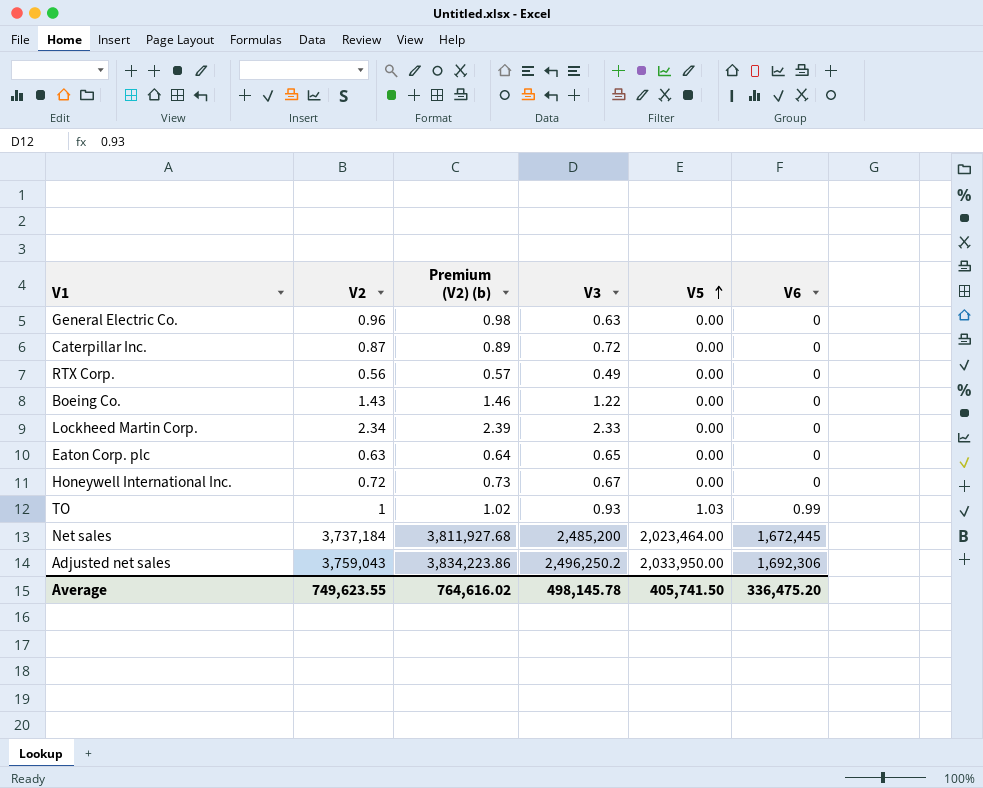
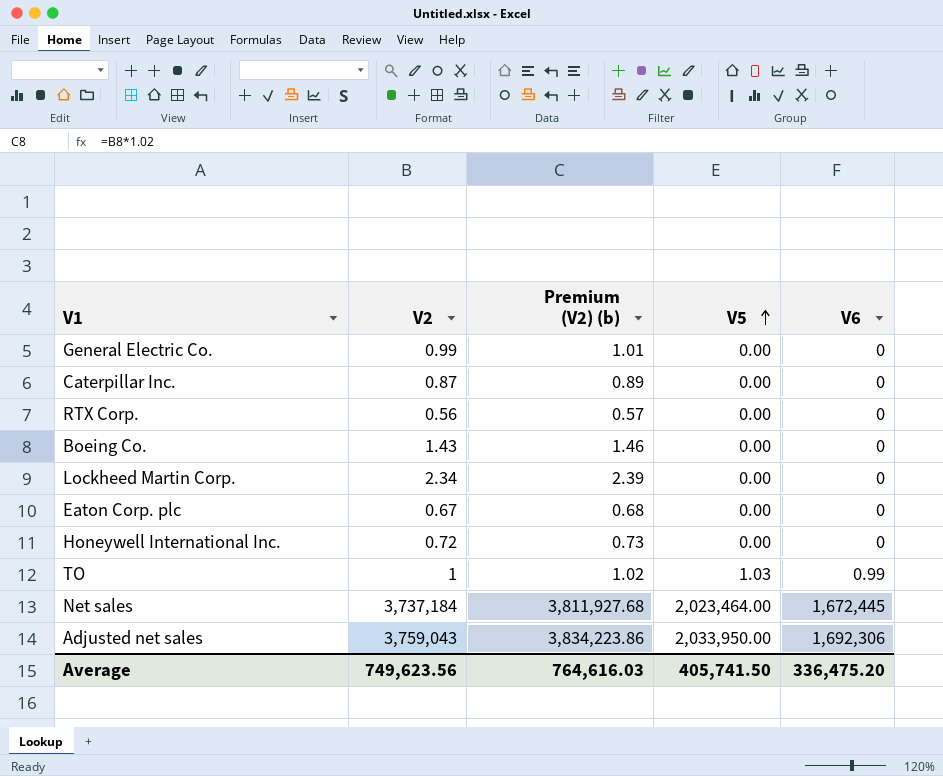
column V3 | position: 4 -> none
General Electric Co. | V2: 0.96 -> 0.99
General Electric Co. | Premium (V2) (b): 0.98 -> 1.01
Eaton Corp. plc | V2: 0.63 -> 0.67
Eaton Corp. plc | Premium (V2) (b): 0.64 -> 0.68
Average | V2: 749,623.55 -> 749,623.56
Average | Premium (V2) (b): 764,616.02 -> 764,616.03

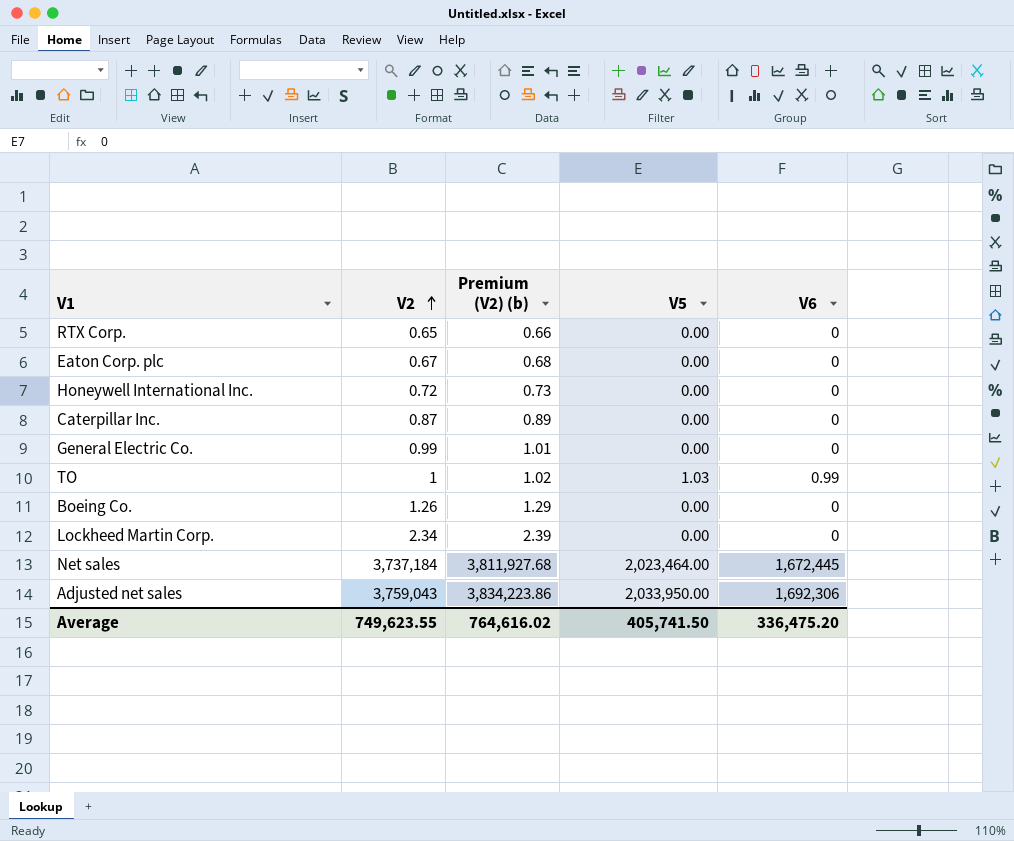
row order: V5 ascending -> V2 ascending
RTX Corp. | V2: 0.56 -> 0.65
RTX Corp. | Premium (V2) (b): 0.57 -> 0.66
Boeing Co. | V2: 1.43 -> 1.26
Boeing Co. | Premium (V2) (b): 1.46 -> 1.29
Average | V2: 749,623.56 -> 749,623.55
Average | Premium (V2) (b): 764,616.03 -> 764,616.02

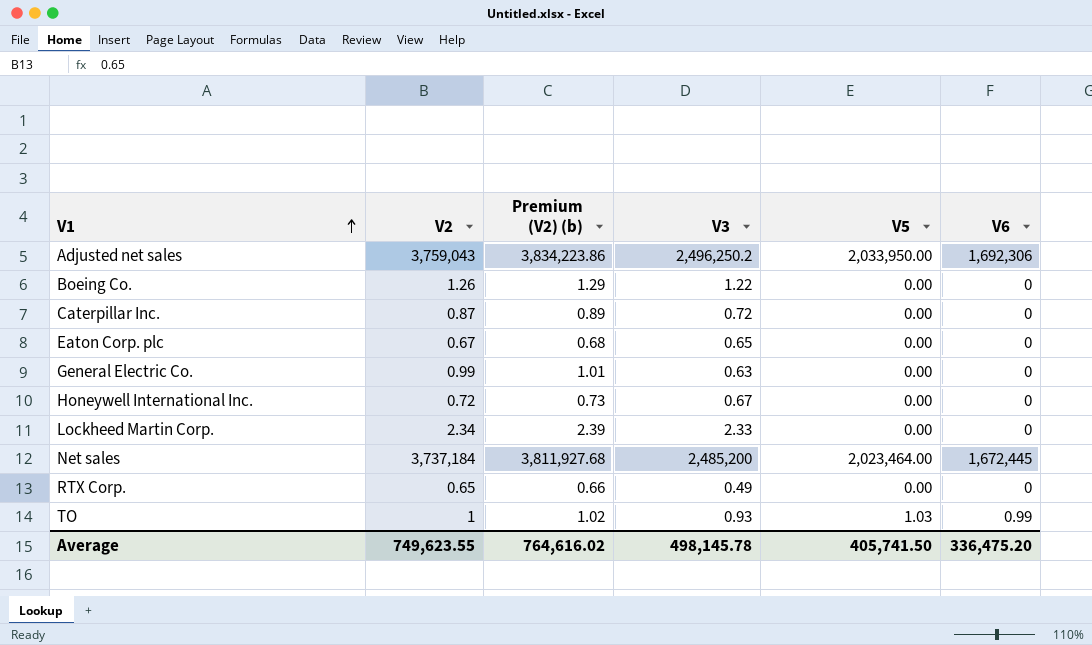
row order: V2 ascending -> V1 ascending
column V3 | position: none -> 4

